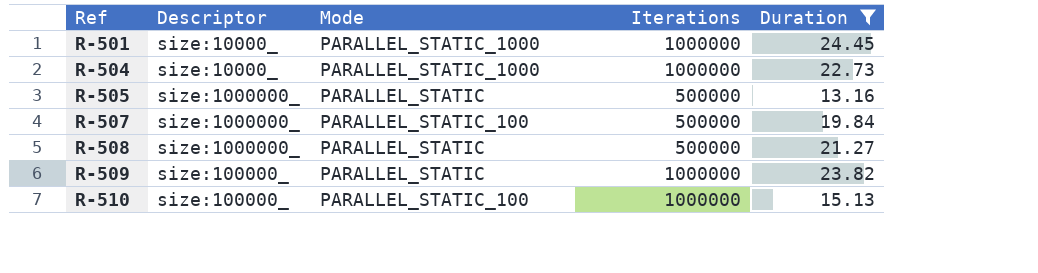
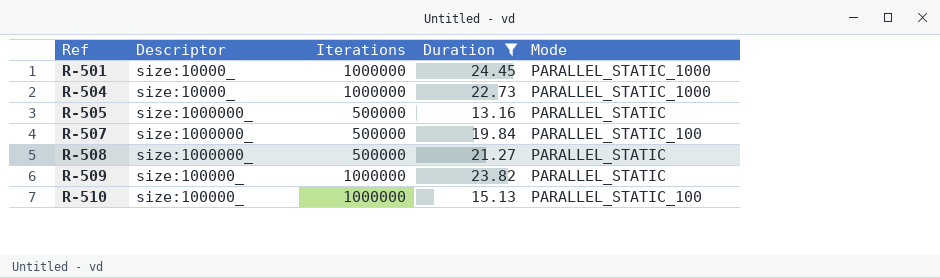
column Mode | position: 3 -> 5

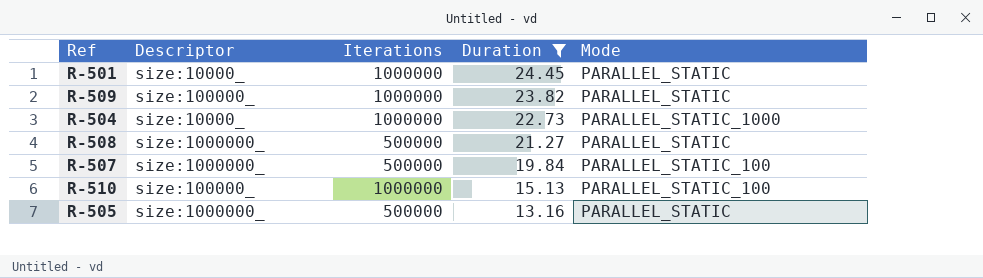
row order: Ref ascending -> Duration descending
R-501 | Mode: PARALLEL_STATIC_1000 -> PARALLEL_STATIC

